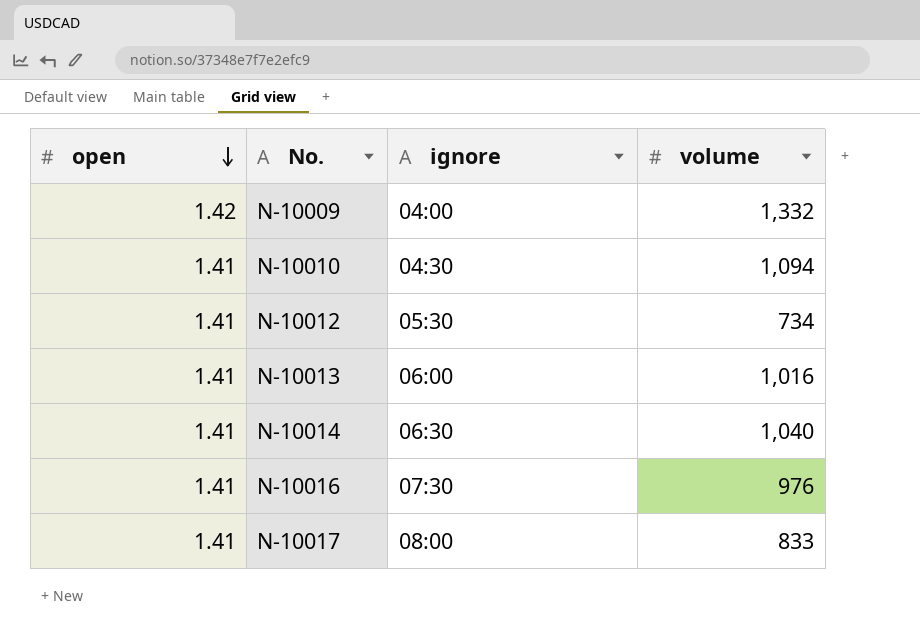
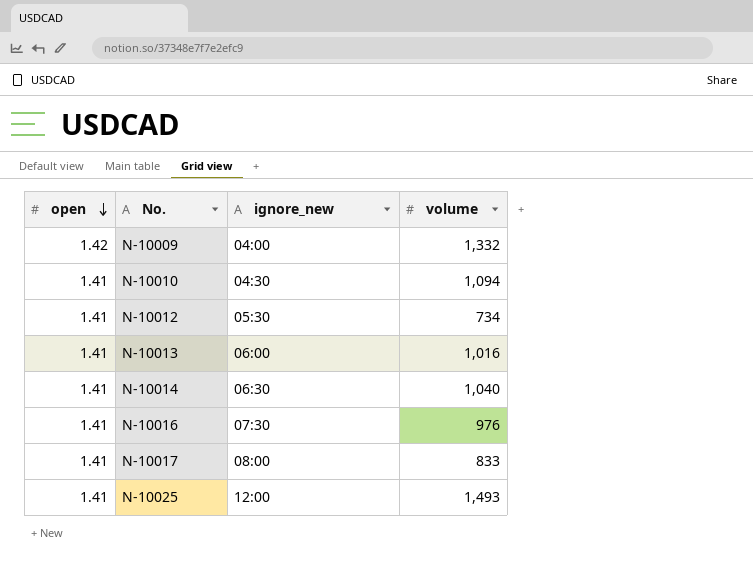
column name: ignore -> ignore_new
row N-10025: none -> 1.41 | 12:00 | 1,493

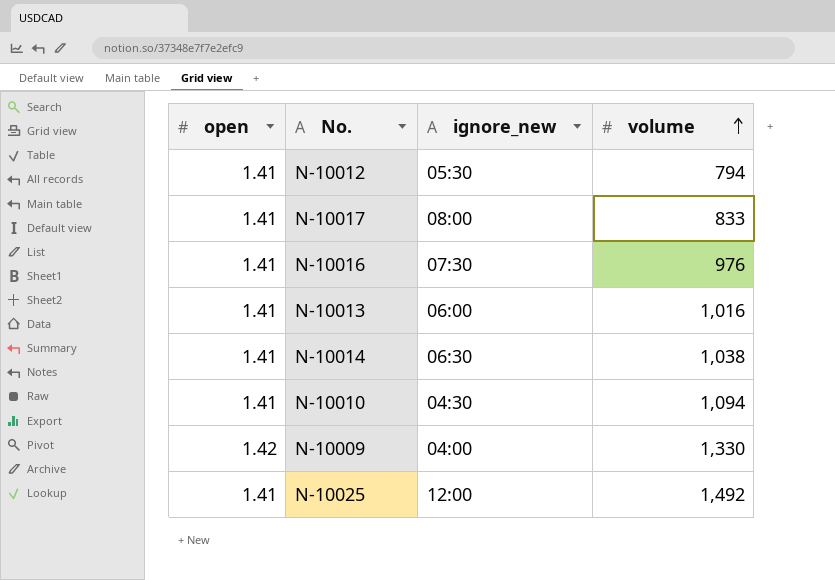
row order: open descending -> volume ascending
N-10012 | volume: 734 -> 794
N-10014 | volume: 1,040 -> 1,038
N-10009 | volume: 1,332 -> 1,330
N-10025 | volume: 1,493 -> 1,492

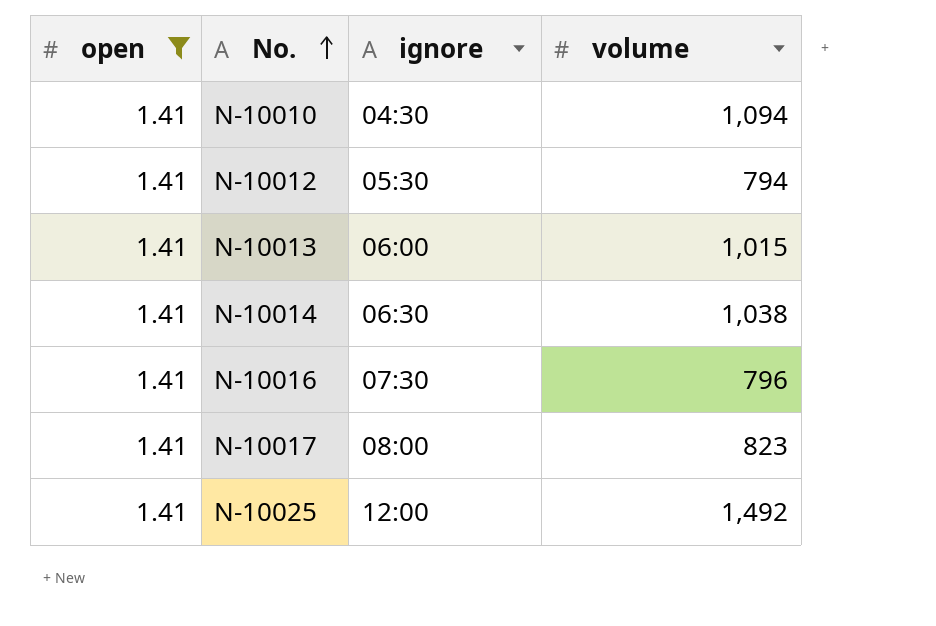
filter: none -> open = 1.41
row order: volume ascending -> No. ascending
column name: ignore_new -> ignore
N-10013 | volume: 1,016 -> 1,015
N-10016 | volume: 976 -> 796
N-10017 | volume: 833 -> 823

